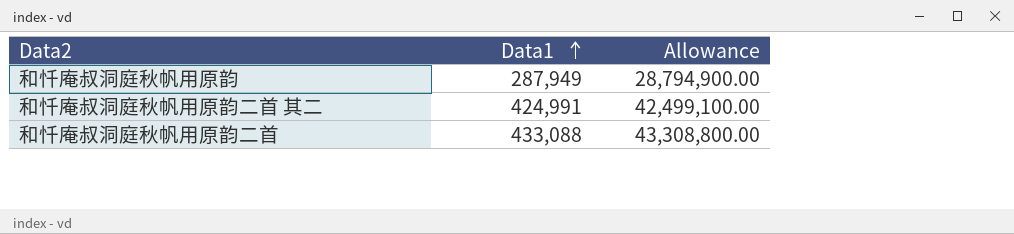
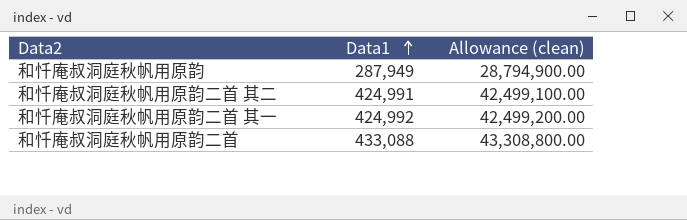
column name: Allowance -> Allowance (clean)
row 和忏庵叔洞庭秋帆用原韵二首 其一: none -> 424,992 | 42,499,200.00

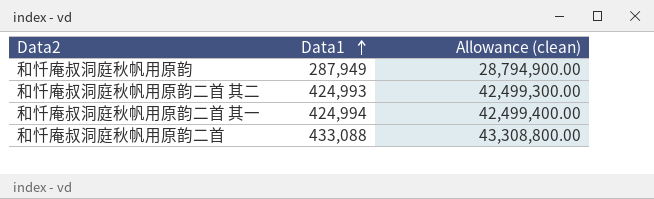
和忏庵叔洞庭秋帆用原韵二首 其二 | Data1: 424,991 -> 424,993
和忏庵叔洞庭秋帆用原韵二首 其二 | Allowance (clean): 42,499,100.00 -> 42,499,300.00
和忏庵叔洞庭秋帆用原韵二首 其一 | Data1: 424,992 -> 424,994
和忏庵叔洞庭秋帆用原韵二首 其一 | Allowance (clean): 42,499,200.00 -> 42,499,400.00

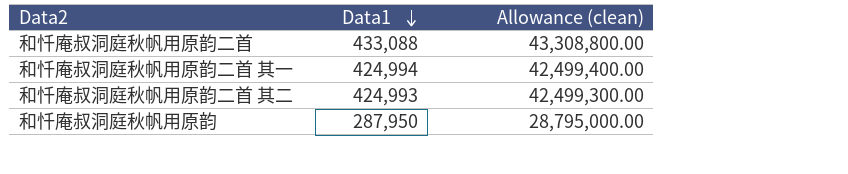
row order: Data1 ascending -> Data1 descending
和忏庵叔洞庭秋帆用原韵 | Data1: 287,949 -> 287,950
和忏庵叔洞庭秋帆用原韵 | Allowance (clean): 28,794,900.00 -> 28,795,000.00

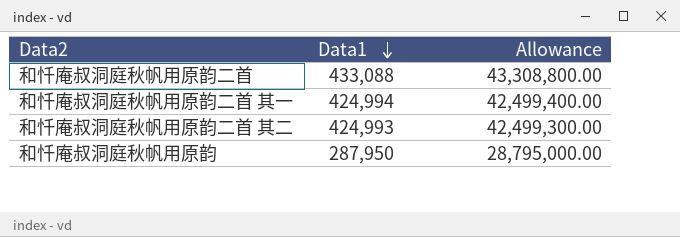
column name: Allowance (clean) -> Allowance

